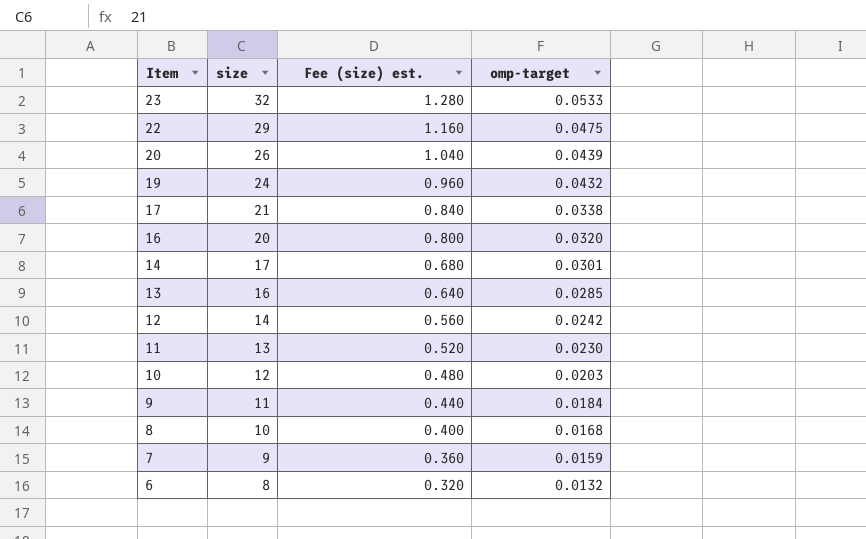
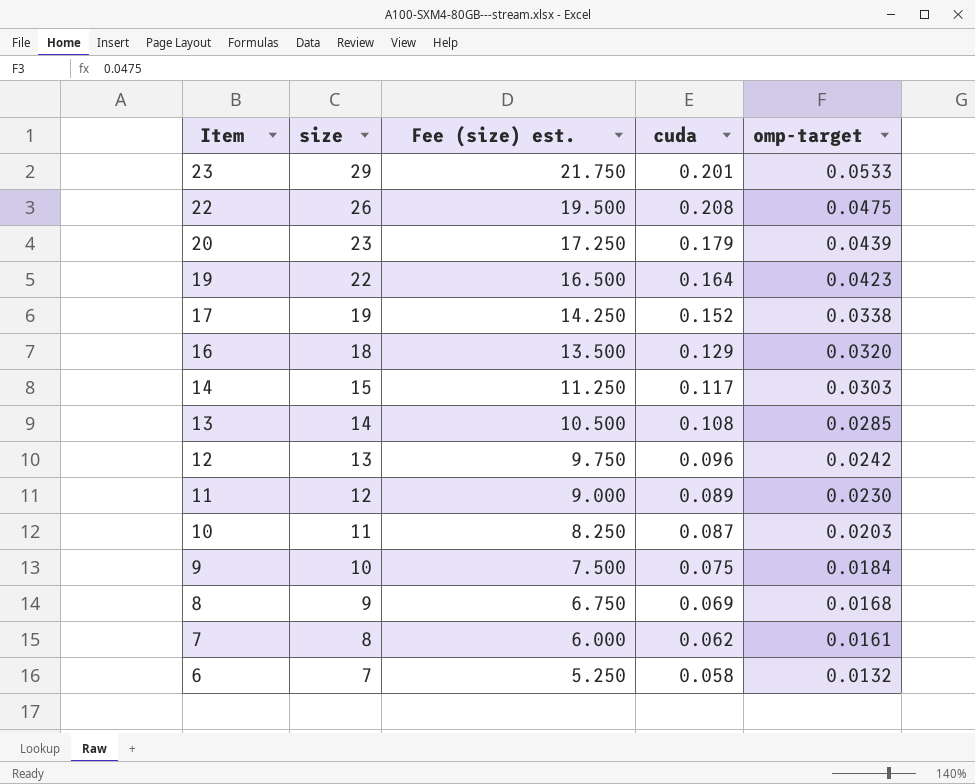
column Fee (size) est. | formula: [size] * 0.04 -> [size] * 0.75
column cuda | position: none -> 4
23 | size: 32 -> 29
22 | size: 29 -> 26
20 | size: 26 -> 23
19 | size: 24 -> 22
19 | omp-target: 0.0432 -> 0.0423
17 | size: 21 -> 19
16 | size: 20 -> 18
14 | size: 17 -> 15
14 | omp-target: 0.0301 -> 0.0303
13 | size: 16 -> 14
12 | size: 14 -> 13
11 | size: 13 -> 12
10 | size: 12 -> 11
9 | size: 11 -> 10
8 | size: 10 -> 9
7 | size: 9 -> 8
7 | omp-target: 0.0159 -> 0.0161
6 | size: 8 -> 7

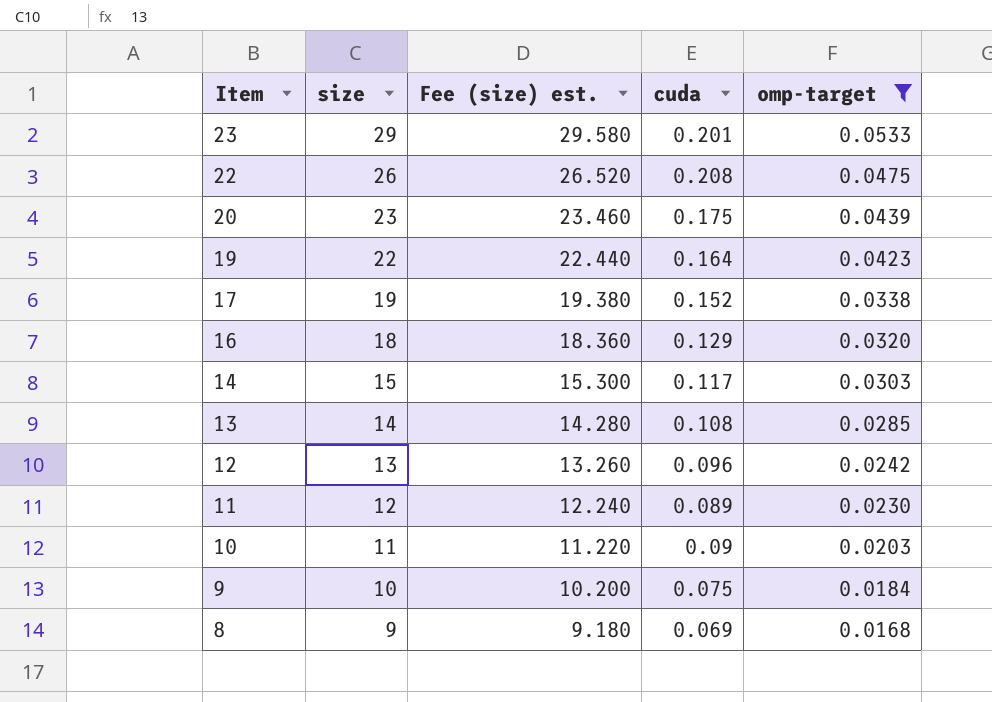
filter: none -> omp-target >= 0.0168
column Fee (size) est. | formula: [size] * 0.75 -> [size] * 1.02
20 | cuda: 0.179 -> 0.175
10 | cuda: 0.087 -> 0.09

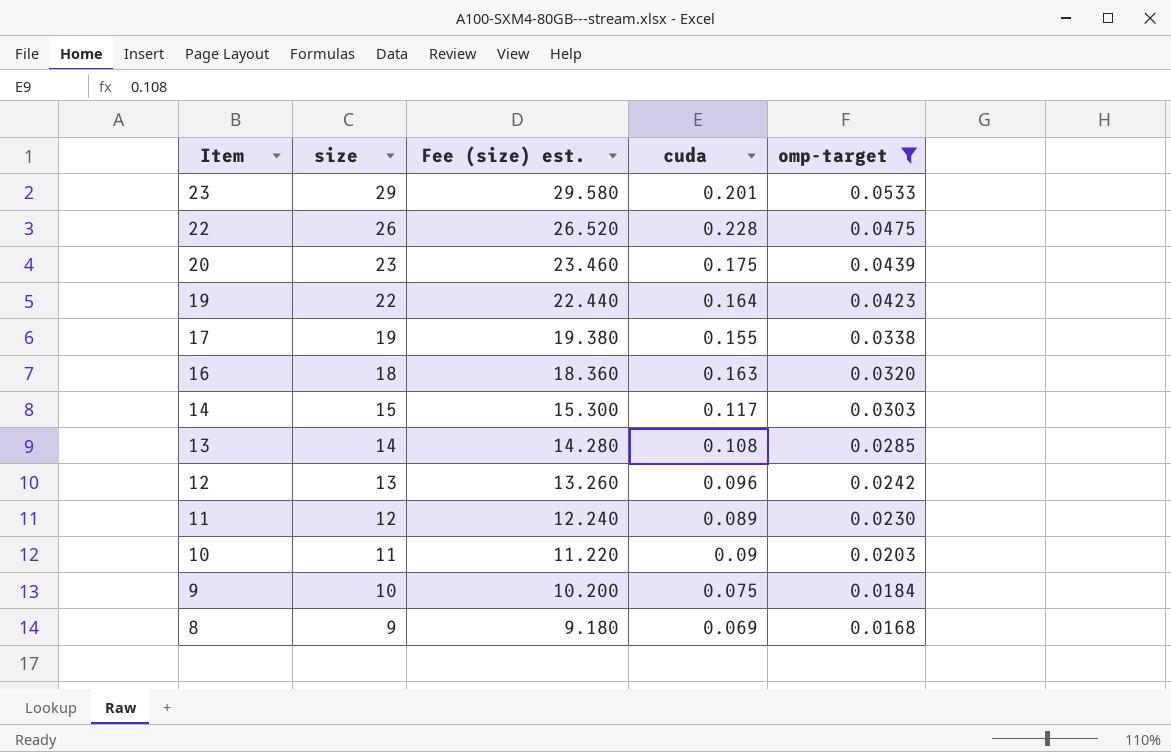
22 | cuda: 0.208 -> 0.228
17 | cuda: 0.152 -> 0.155
16 | cuda: 0.129 -> 0.163

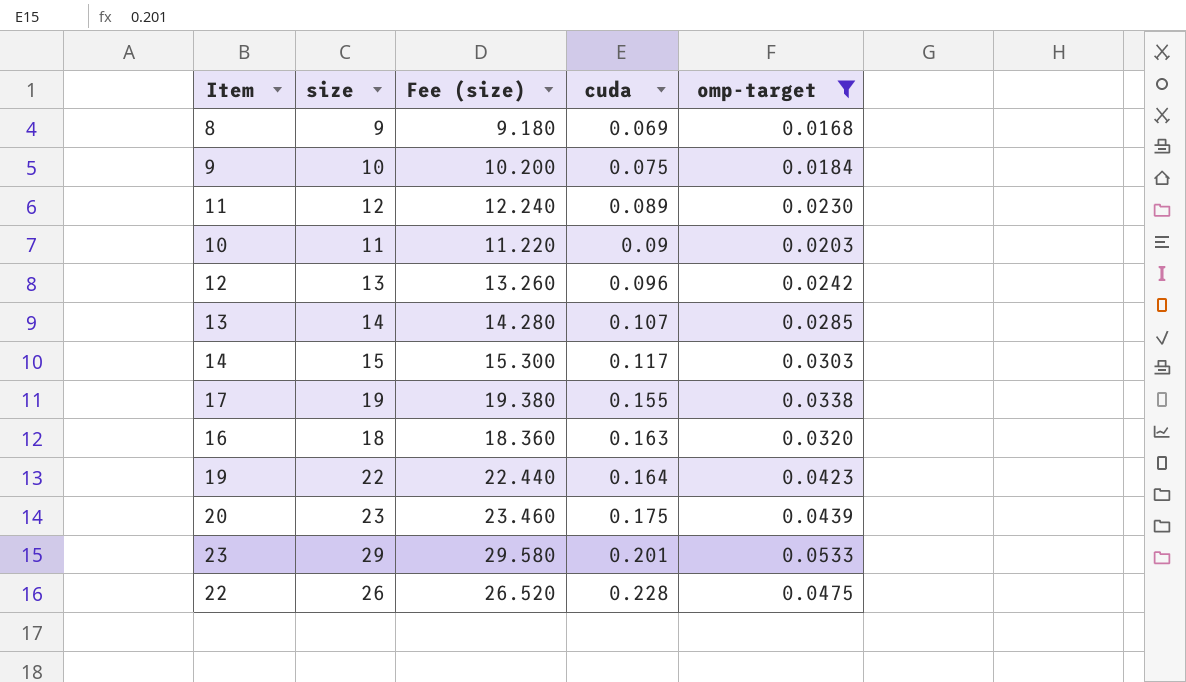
row order: Item descending -> cuda ascending
column name: Fee (size) est. -> Fee (size)
13 | cuda: 0.108 -> 0.107

